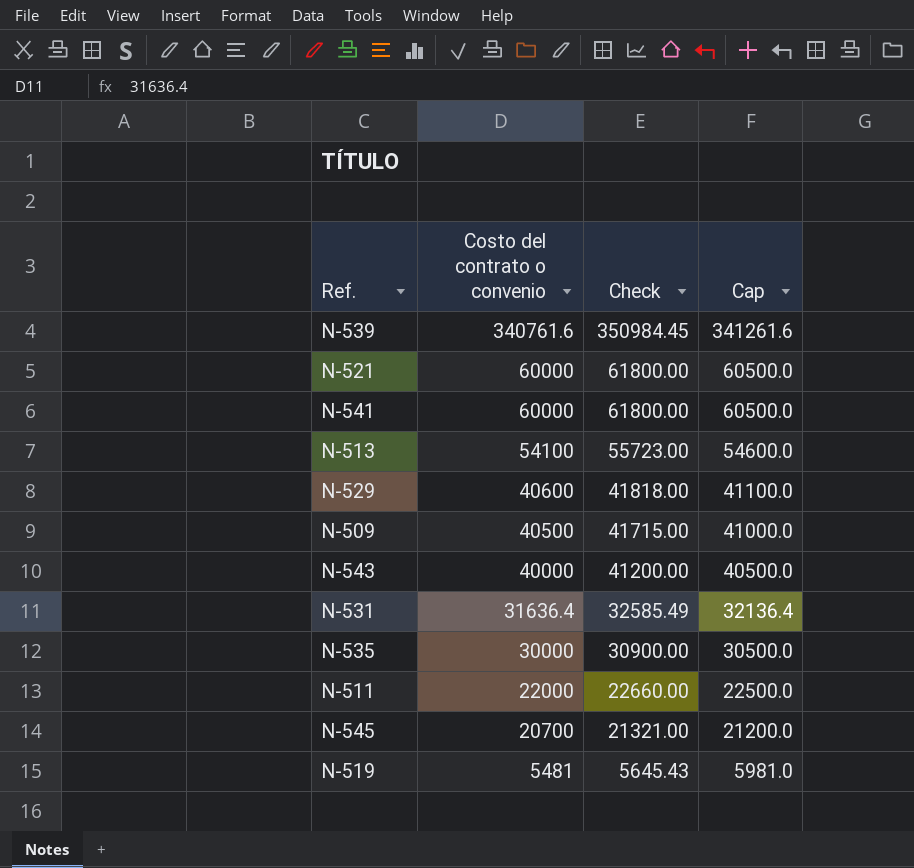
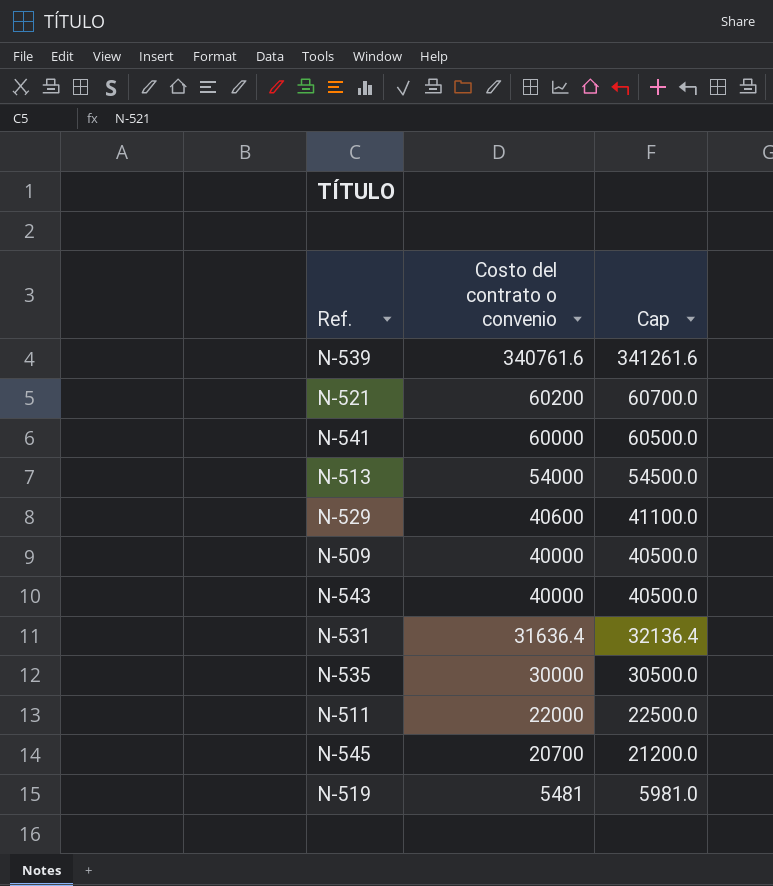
column Check | formula: [Costo del contrato o convenio] * 1.03 -> none
N-521 | Costo del contrato o convenio: 60000 -> 60200
N-521 | Cap: 60500.0 -> 60700.0
N-513 | Costo del contrato o convenio: 54100 -> 54000
N-513 | Cap: 54600.0 -> 54500.0
N-509 | Costo del contrato o convenio: 40500 -> 40000
N-509 | Cap: 41000.0 -> 40500.0

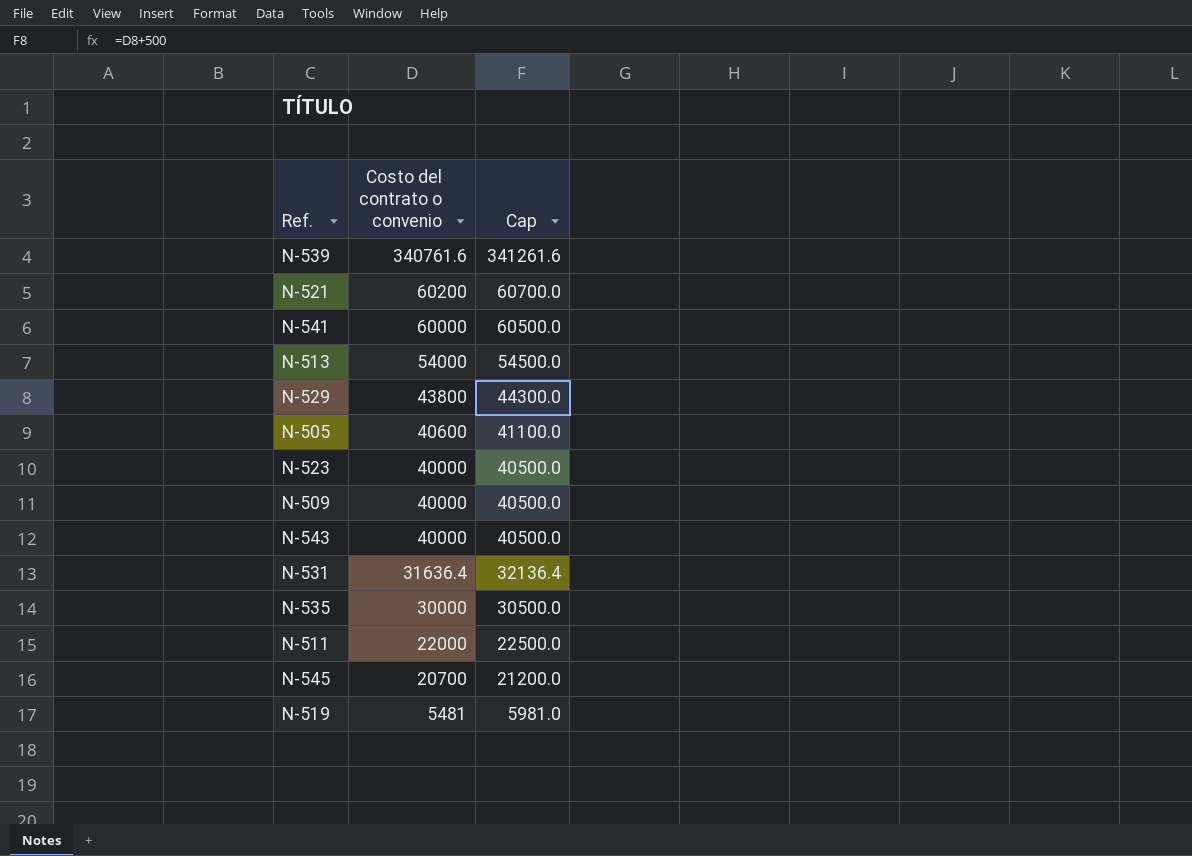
N-529 | Costo del contrato o convenio: 40600 -> 43800
N-529 | Cap: 41100.0 -> 44300.0
row N-505: none -> 40600 | 41100.0
row N-523: none -> 40000 | 40500.0

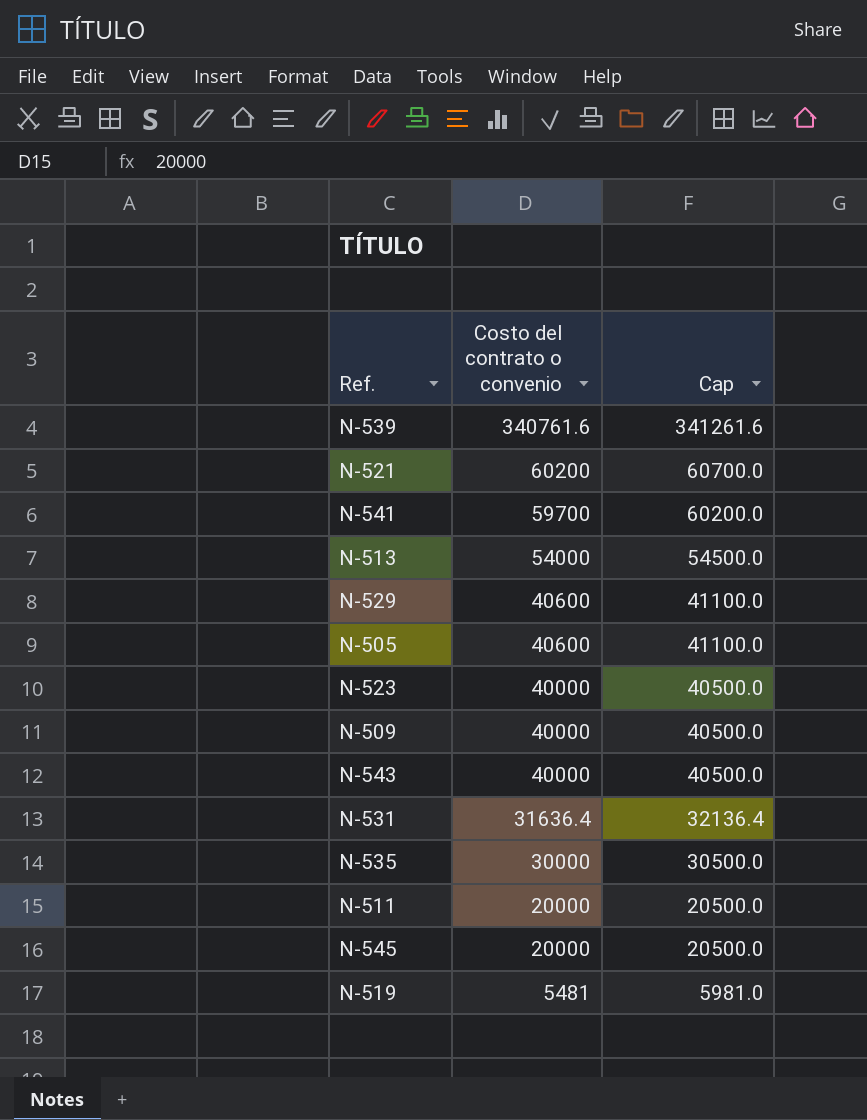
N-541 | Costo del contrato o convenio: 60000 -> 59700
N-541 | Cap: 60500.0 -> 60200.0
N-529 | Costo del contrato o convenio: 43800 -> 40600
N-529 | Cap: 44300.0 -> 41100.0
N-511 | Costo del contrato o convenio: 22000 -> 20000
N-511 | Cap: 22500.0 -> 20500.0
N-545 | Costo del contrato o convenio: 20700 -> 20000
N-545 | Cap: 21200.0 -> 20500.0

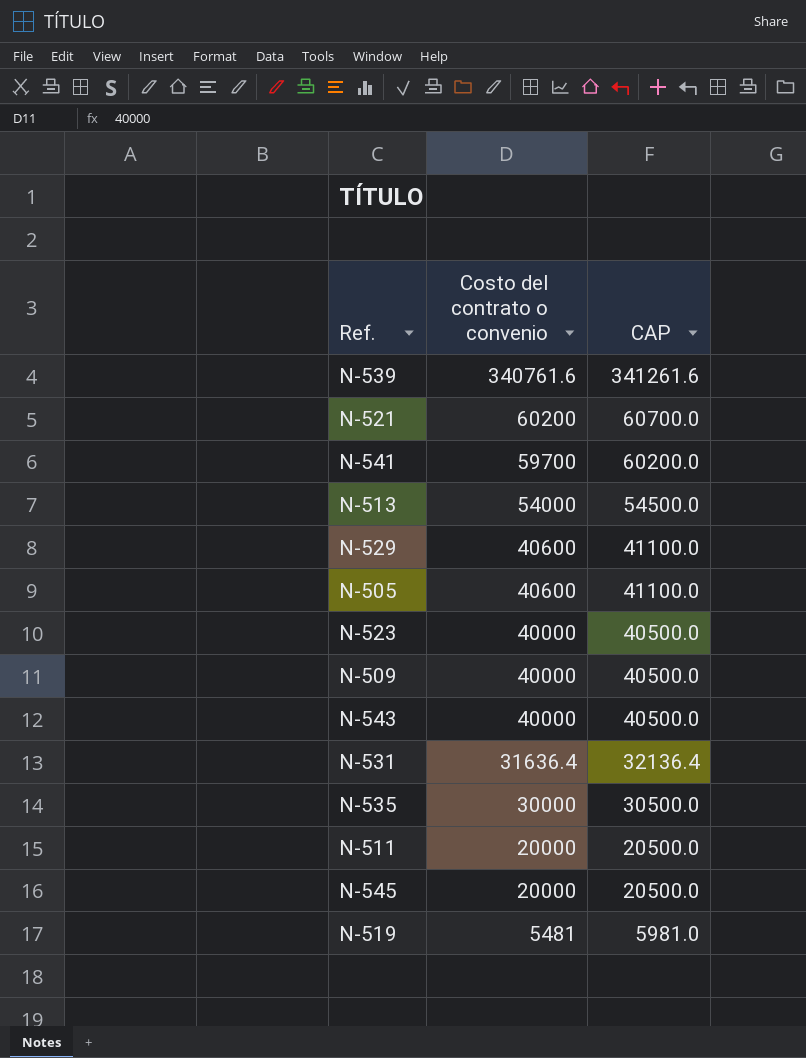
column name: Cap -> CAP

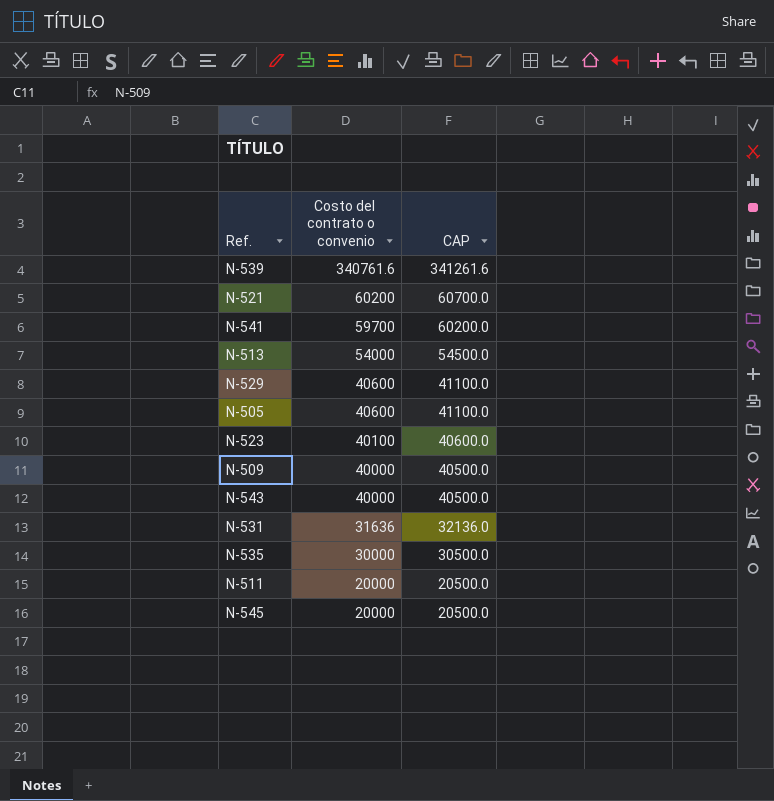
row N-519: 5481 | 5981.0 -> none
N-523 | Costo del contrato o convenio: 40000 -> 40100
N-523 | CAP: 40500.0 -> 40600.0
N-531 | Costo del contrato o convenio: 31636.4 -> 31636
N-531 | CAP: 32136.4 -> 32136.0

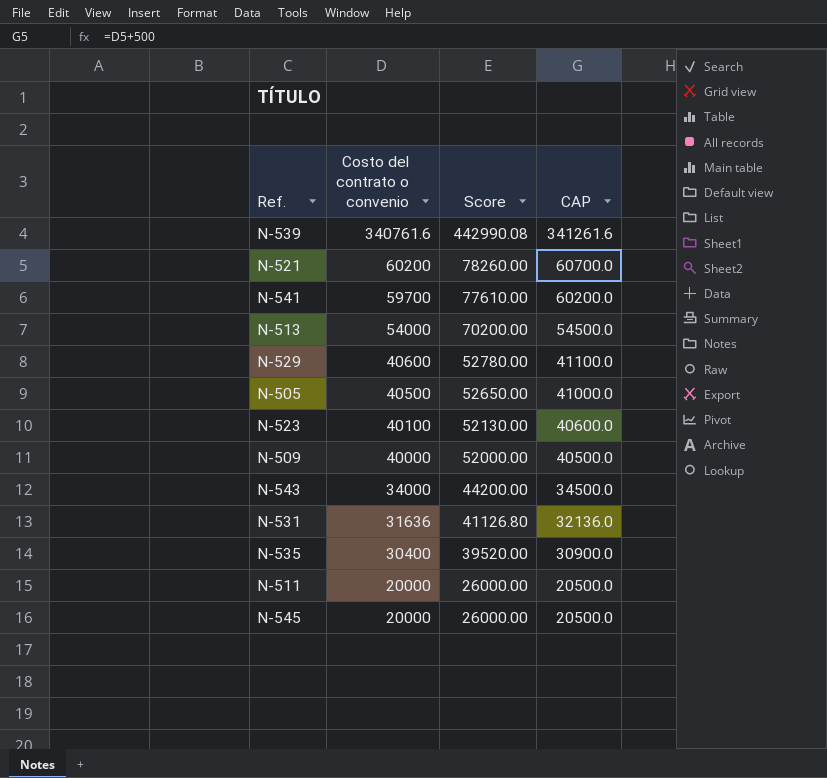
column Score | formula: none -> [Costo del contrato o convenio] * 1.3
N-505 | Costo del contrato o convenio: 40600 -> 40500
N-505 | CAP: 41100.0 -> 41000.0
N-543 | Costo del contrato o convenio: 40000 -> 34000
N-543 | CAP: 40500.0 -> 34500.0
N-535 | Costo del contrato o convenio: 30000 -> 30400
N-535 | CAP: 30500.0 -> 30900.0

